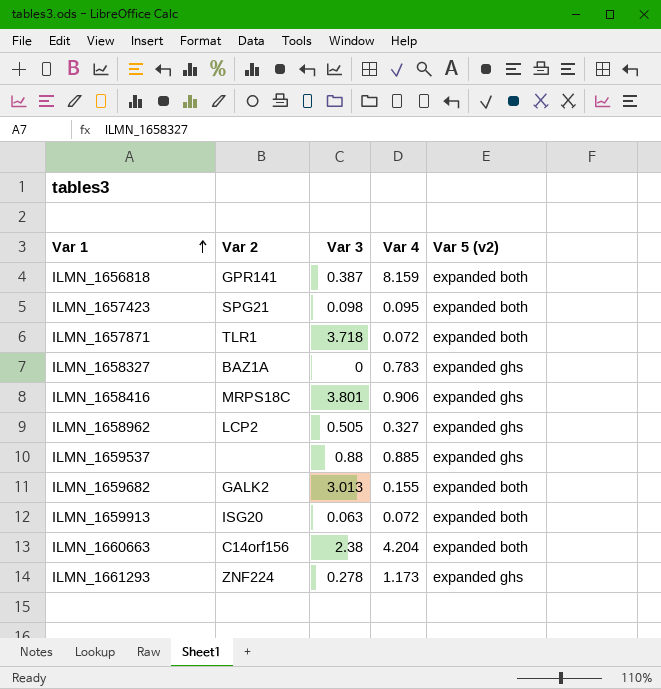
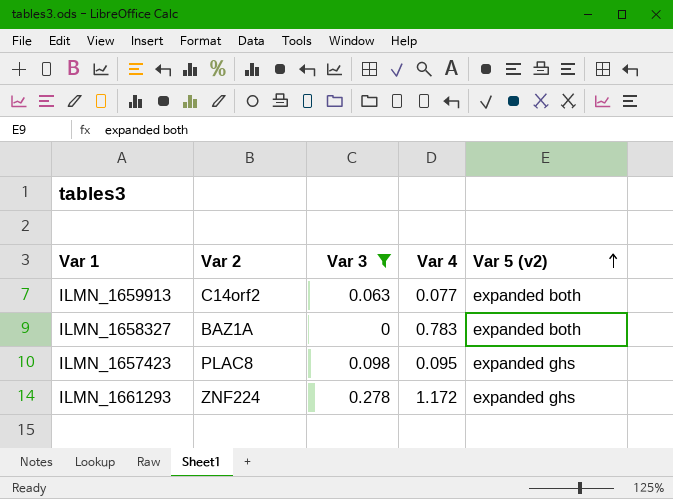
filter: none -> Var 3 <= 0.278
row order: Var 1 ascending -> Var 5 (v2) ascending
ILMN_1659913 | Var 2: ISG20 -> C14orf2
ILMN_1659913 | Var 4: 0.072 -> 0.077
ILMN_1658327 | Var 5 (v2): expanded ghs -> expanded both
ILMN_1657423 | Var 2: SPG21 -> PLAC8
ILMN_1657423 | Var 5 (v2): expanded both -> expanded ghs
ILMN_1661293 | Var 4: 1.173 -> 1.172

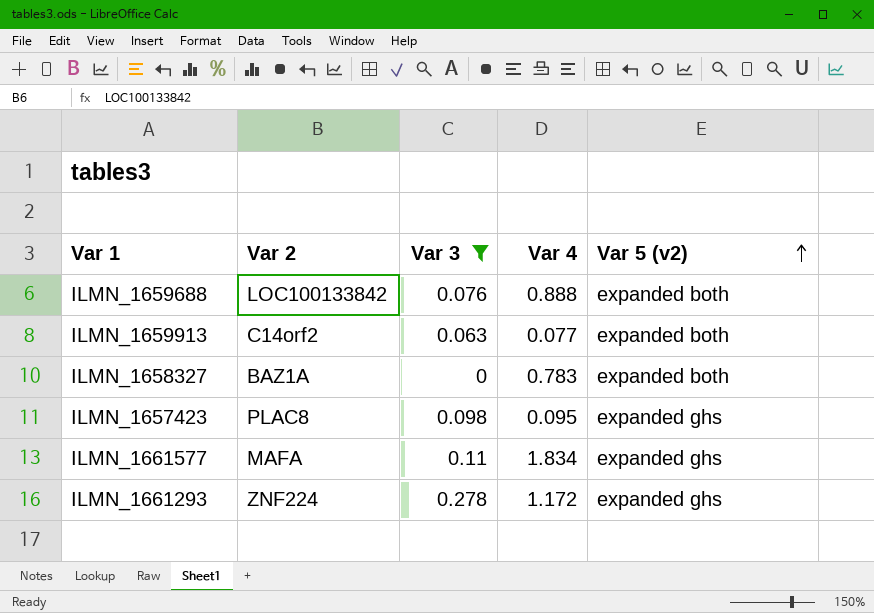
row ILMN_1659688: none -> LOC100133842 | 0.076 | 0.888 | expanded both
row ILMN_1661577: none -> MAFA | 0.11 | 1.834 | expanded ghs

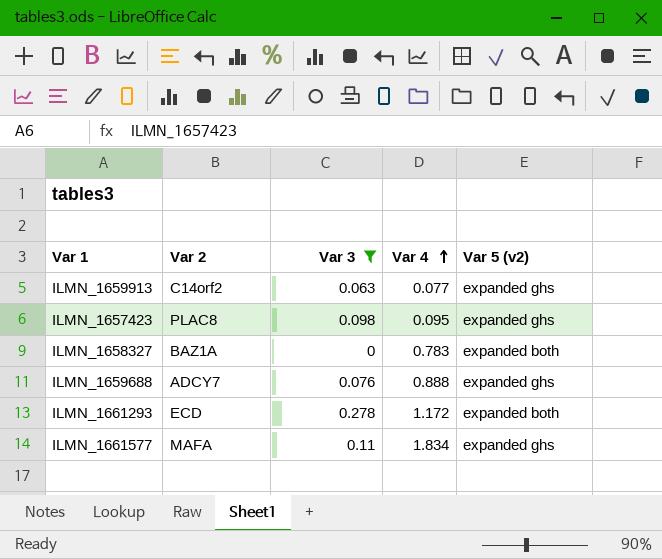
row order: Var 5 (v2) ascending -> Var 4 ascending
ILMN_1659913 | Var 5 (v2): expanded both -> expanded ghs
ILMN_1659688 | Var 2: LOC100133842 -> ADCY7
ILMN_1659688 | Var 5 (v2): expanded both -> expanded ghs
ILMN_1661293 | Var 2: ZNF224 -> ECD
ILMN_1661293 | Var 5 (v2): expanded ghs -> expanded both

